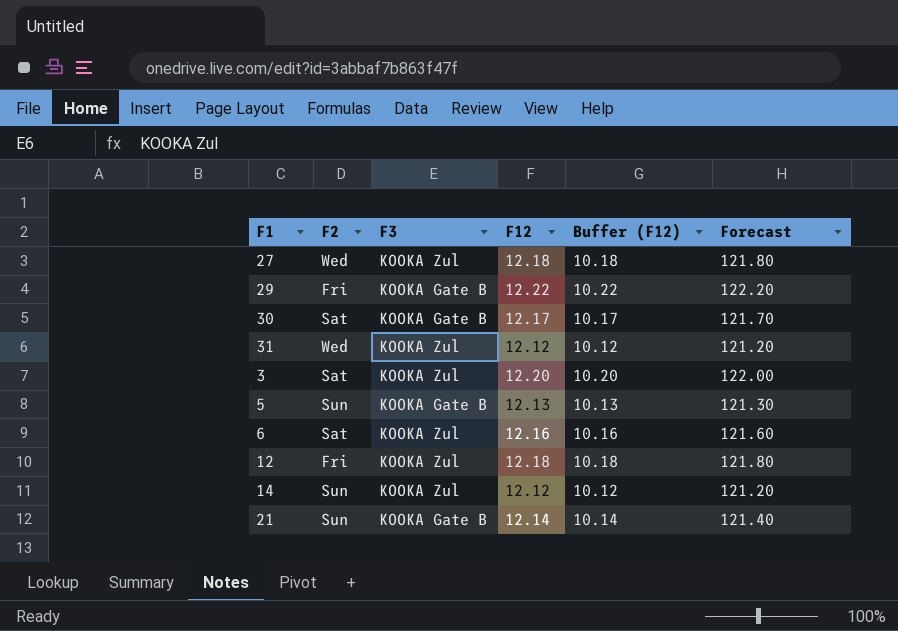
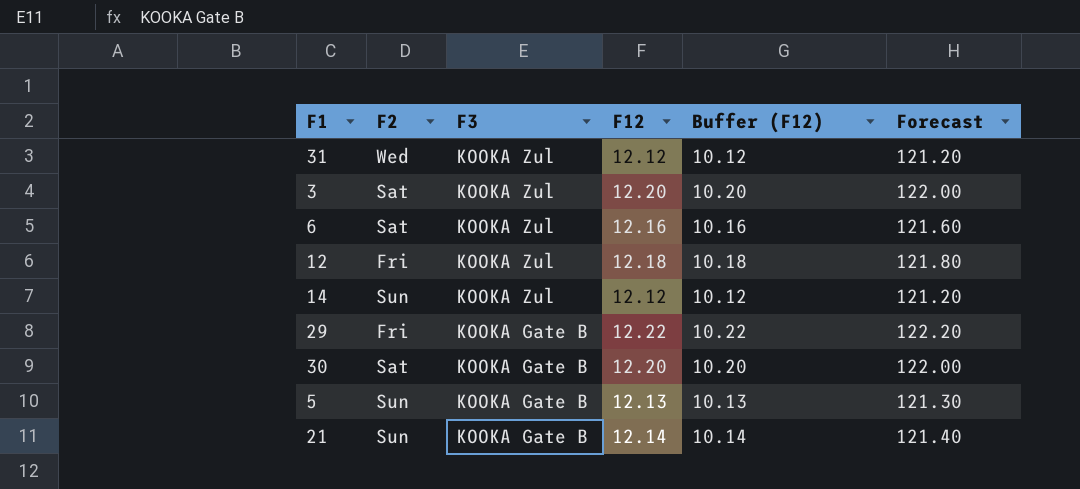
row order: none -> F3 descending
row 27: Wed | KOOKA Zul | 12.18 | 10.18 | 121.80 -> none
30 | F12: 12.17 -> 12.20
30 | Buffer (F12): 10.17 -> 10.20
30 | Forecast: 121.70 -> 122.00

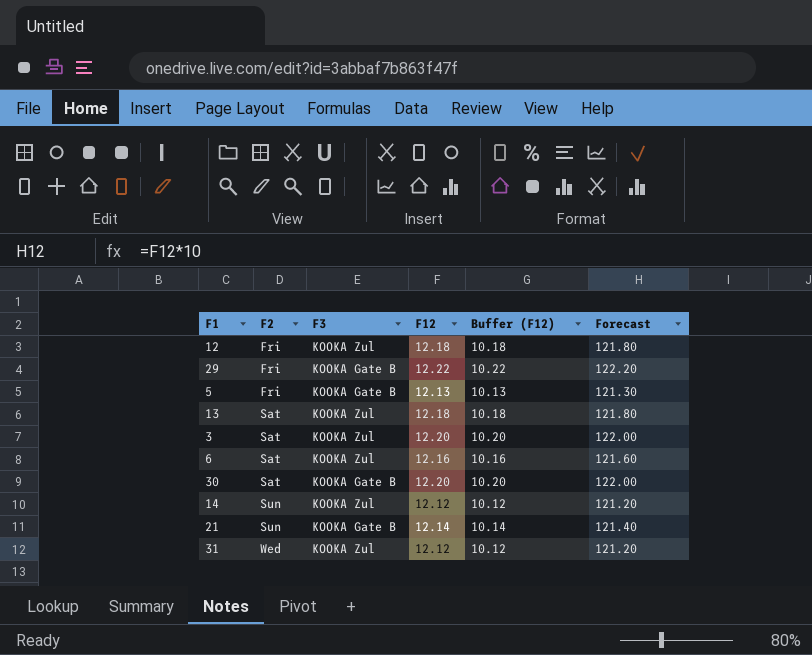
row order: F3 descending -> F2 ascending
5 | F2: Sun -> Fri
row 13: none -> Sat | KOOKA Zul | 12.18 | 10.18 | 121.80

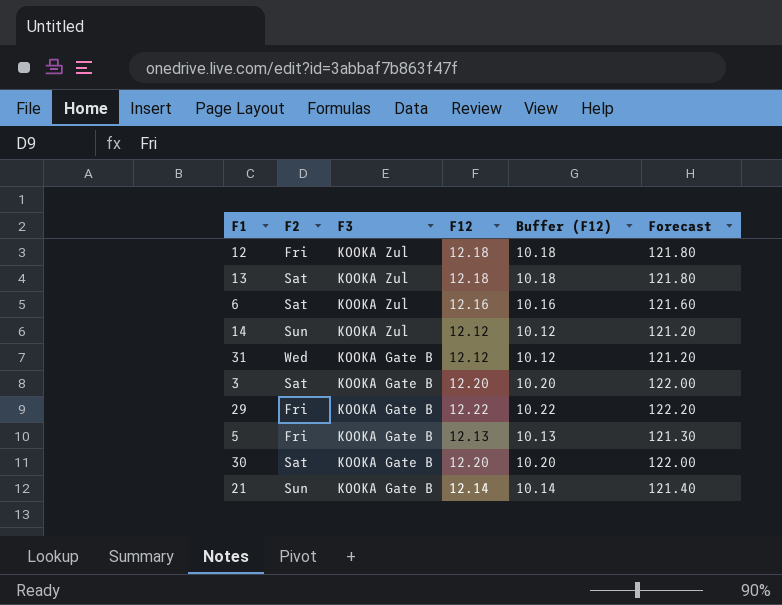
row order: F2 ascending -> F3 descending
31 | F3: KOOKA Zul -> KOOKA Gate B
3 | F3: KOOKA Zul -> KOOKA Gate B

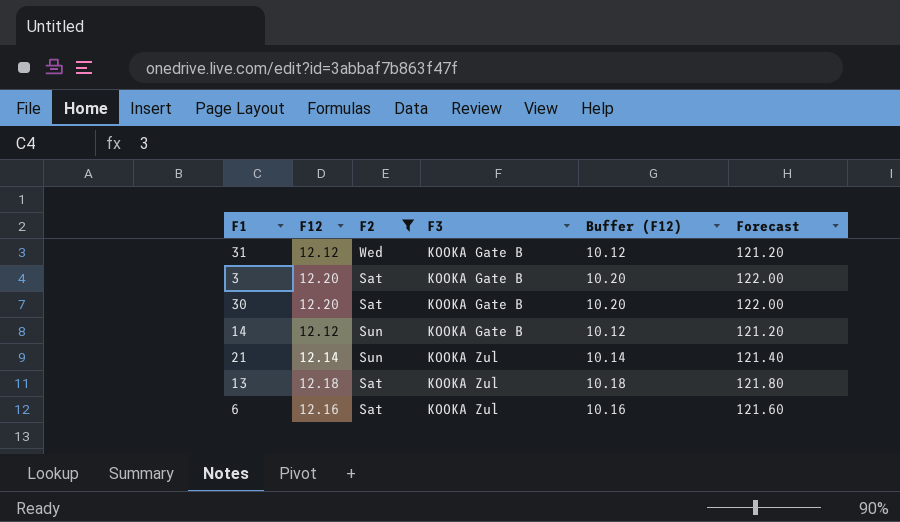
filter: none -> F2 != Fri
row order: F3 descending -> F3 ascending
column F12 | position: 4 -> 2
14 | F3: KOOKA Zul -> KOOKA Gate B
21 | F3: KOOKA Gate B -> KOOKA Zul

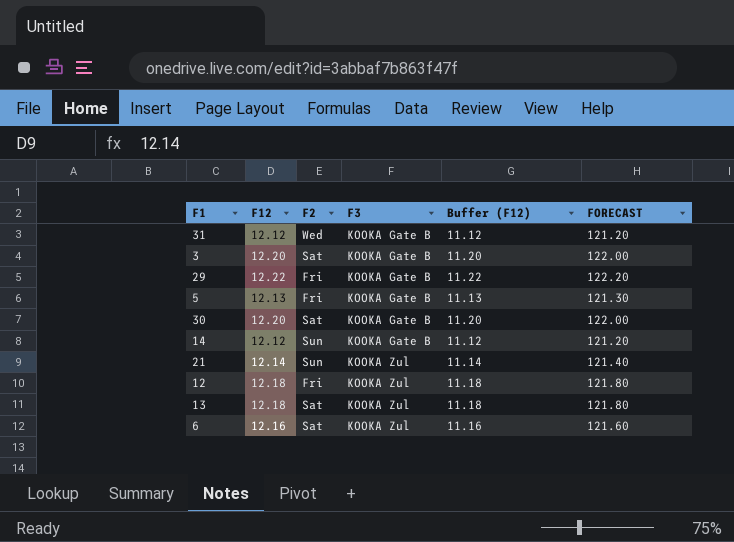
filter: F2 != Fri -> none
column Buffer (F12) | formula: [F12] - 2 -> [F12] - 1
column name: Forecast -> FORECAST

